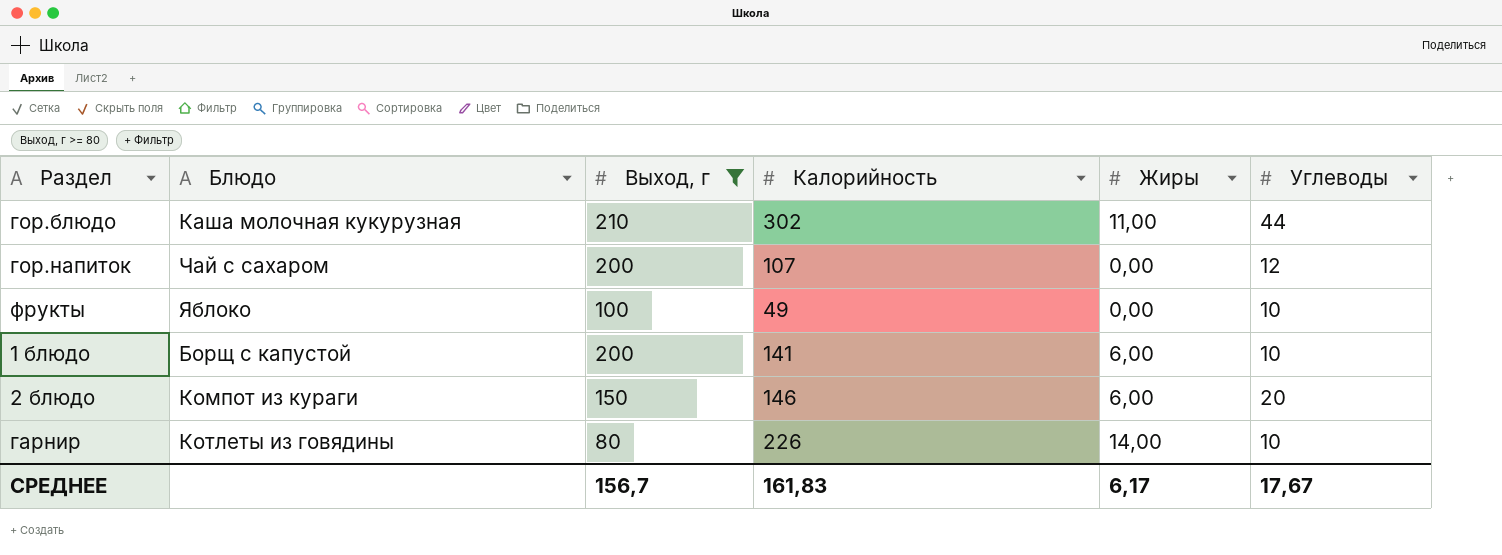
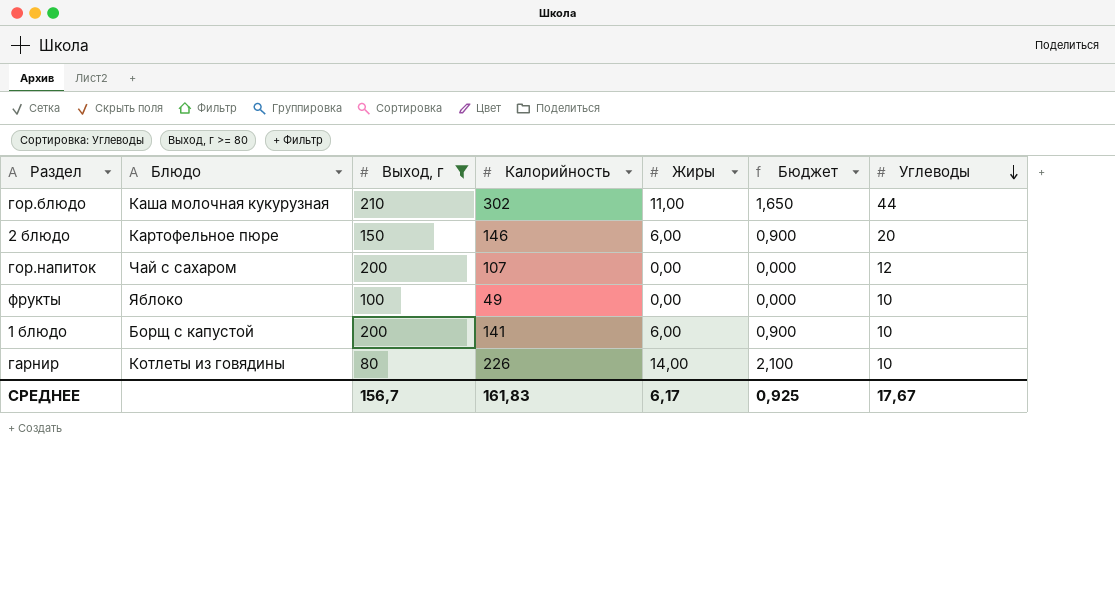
row order: none -> Углеводы descending
column Бюджет | formula: none -> [Жиры] * 0,15
2 блюдо | Блюдо: Компот из кураги -> Картофельное пюре

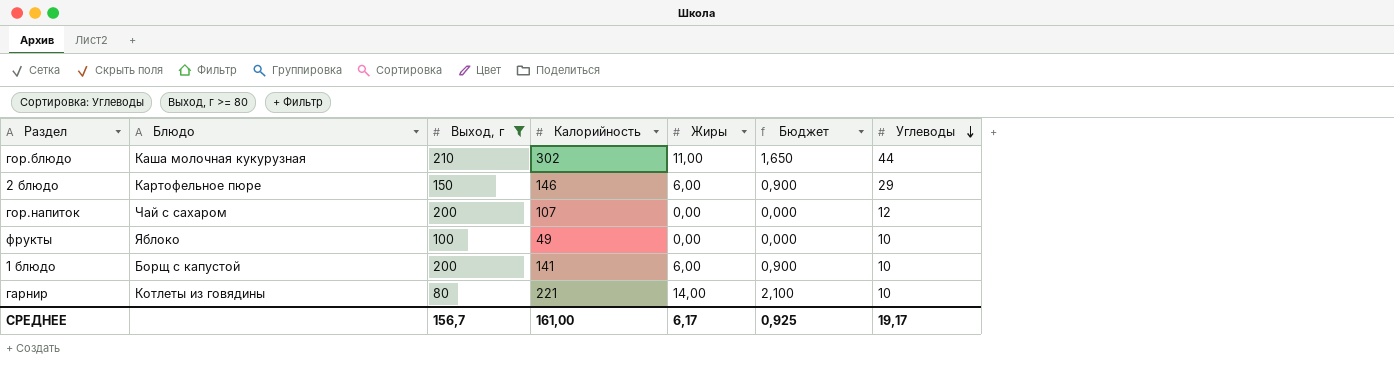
2 блюдо | Углеводы: 20 -> 29
гарнир | Калорийность: 226 -> 221
СРЕДНЕЕ | Калорийность: 161,83 -> 161,00
СРЕДНЕЕ | Углеводы: 17,67 -> 19,17

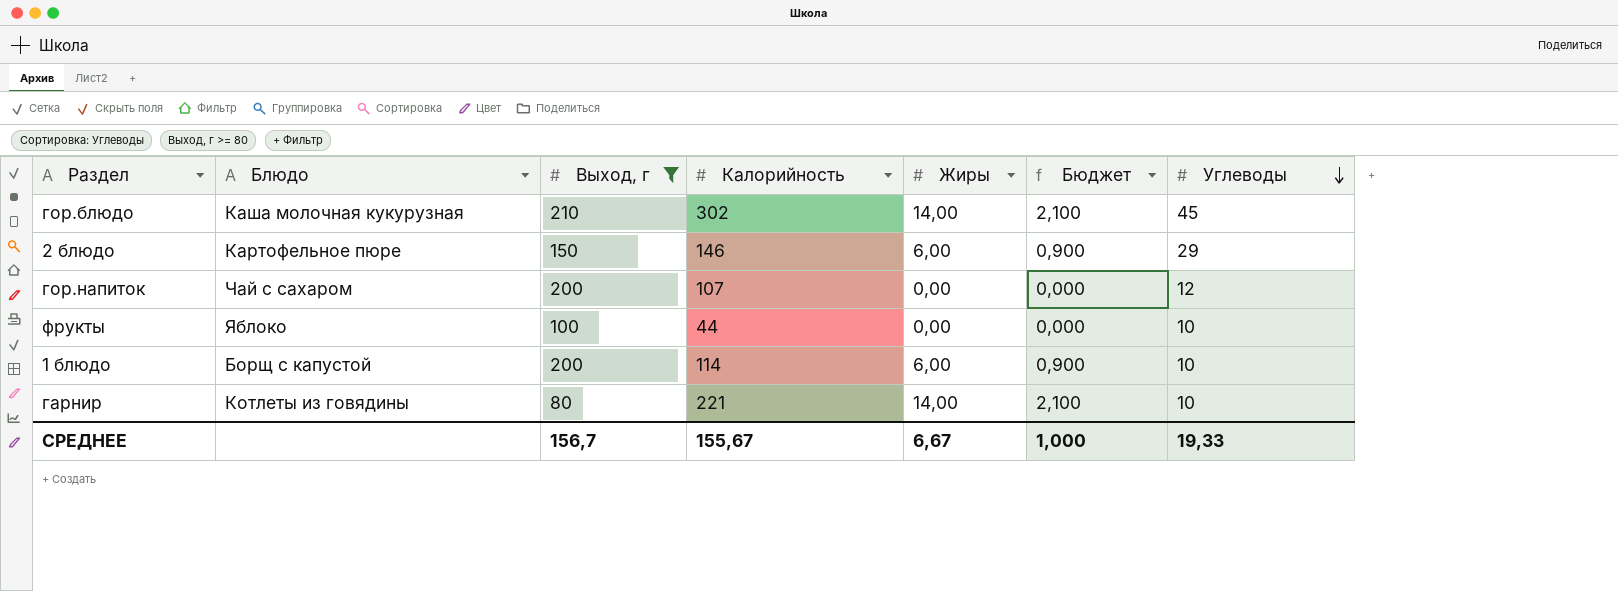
гор.блюдо | Жиры: 11,00 -> 14,00
гор.блюдо | Бюджет: 1,650 -> 2,100
гор.блюдо | Углеводы: 44 -> 45
фрукты | Калорийность: 49 -> 44
1 блюдо | Калорийность: 141 -> 114
СРЕДНЕЕ | Калорийность: 161,00 -> 155,67
СРЕДНЕЕ | Жиры: 6,17 -> 6,67
СРЕДНЕЕ | Бюджет: 0,925 -> 1,000
СРЕДНЕЕ | Углеводы: 19,17 -> 19,33

